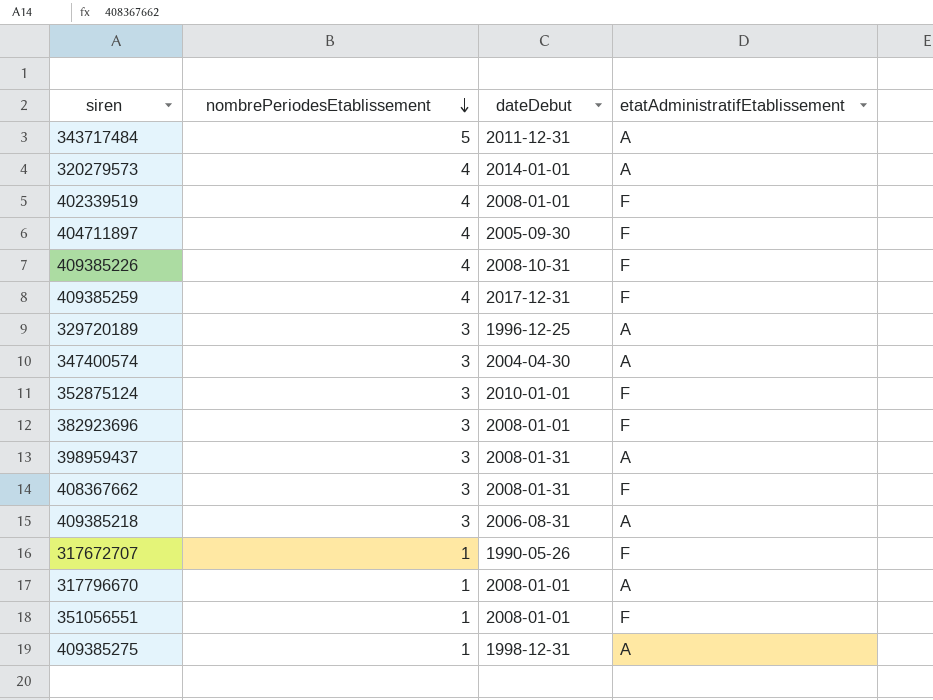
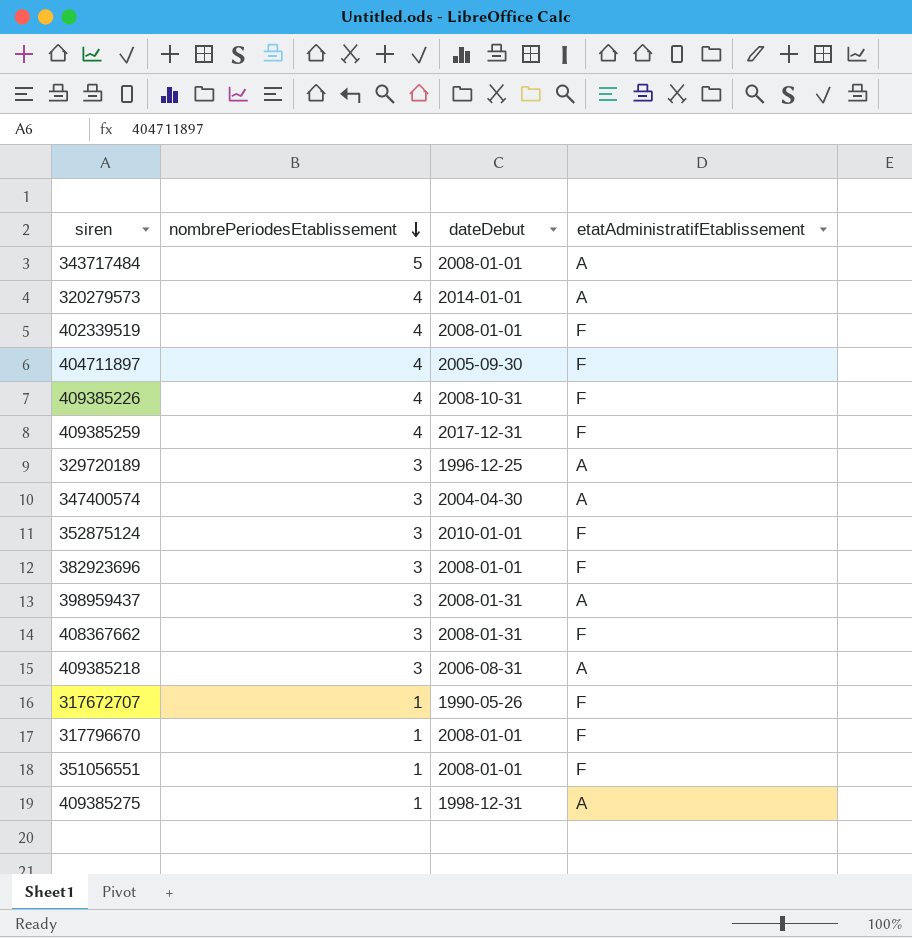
343717484 | dateDebut: 2011-12-31 -> 2008-01-01
317796670 | etatAdministratifEtablissement: A -> F

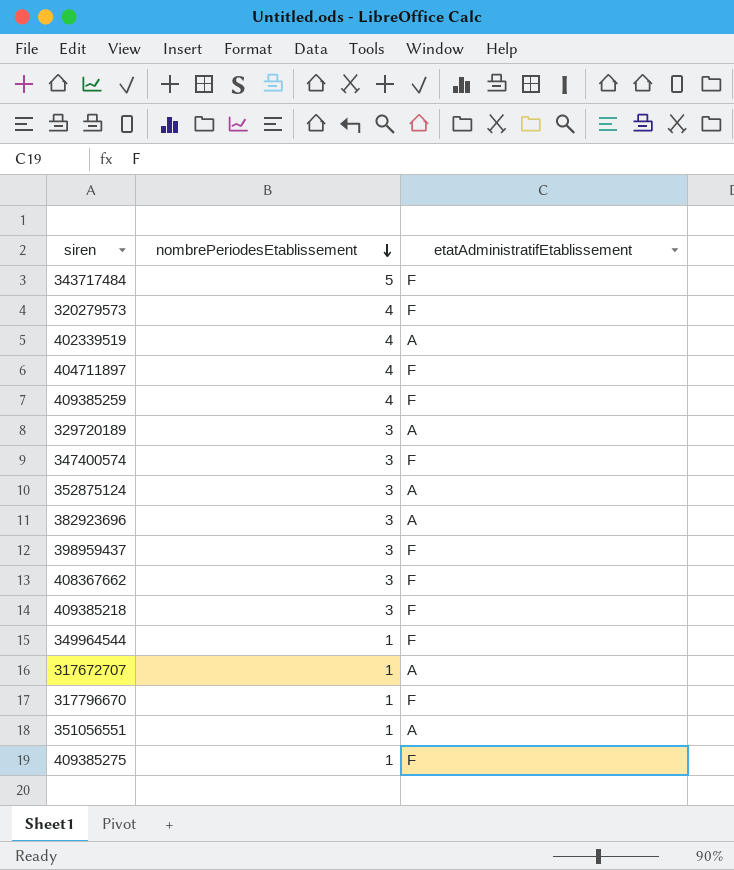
column dateDebut | position: 3 -> none
row 409385226: 4 | 2008-10-31 | F -> none
343717484 | etatAdministratifEtablissement: A -> F
320279573 | etatAdministratifEtablissement: A -> F
402339519 | etatAdministratifEtablissement: F -> A
347400574 | etatAdministratifEtablissement: A -> F
352875124 | etatAdministratifEtablissement: F -> A
382923696 | etatAdministratifEtablissement: F -> A
398959437 | etatAdministratifEtablissement: A -> F
409385218 | etatAdministratifEtablissement: A -> F
row 349964544: none -> 1 | F
317672707 | etatAdministratifEtablissement: F -> A
351056551 | etatAdministratifEtablissement: F -> A
409385275 | etatAdministratifEtablissement: A -> F

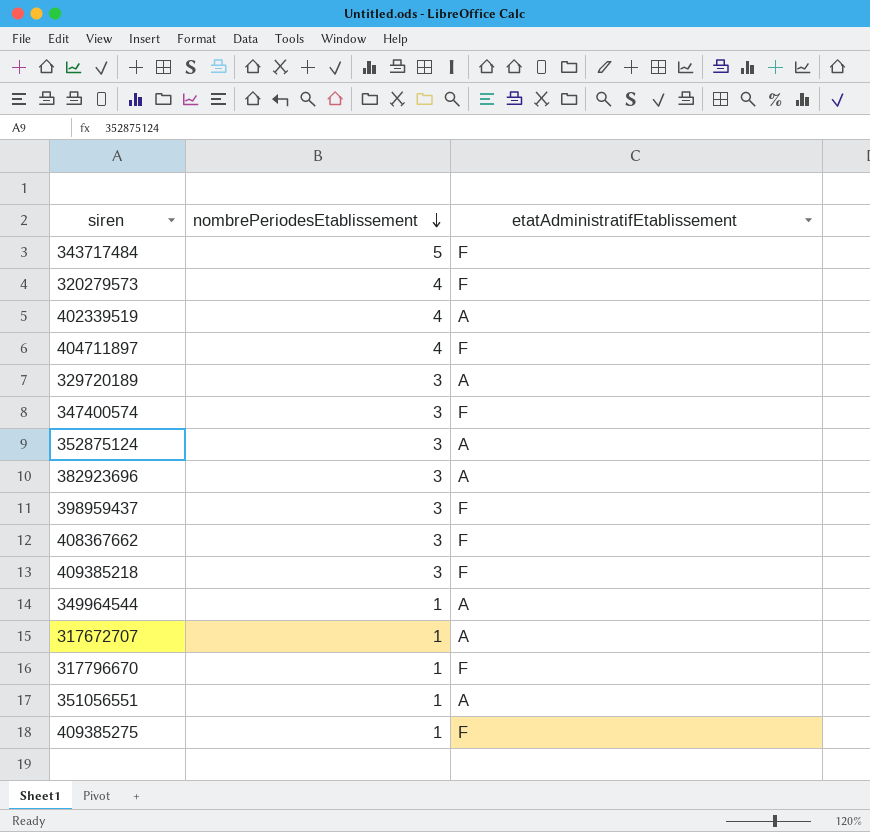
row 409385259: 4 | F -> none
349964544 | etatAdministratifEtablissement: F -> A

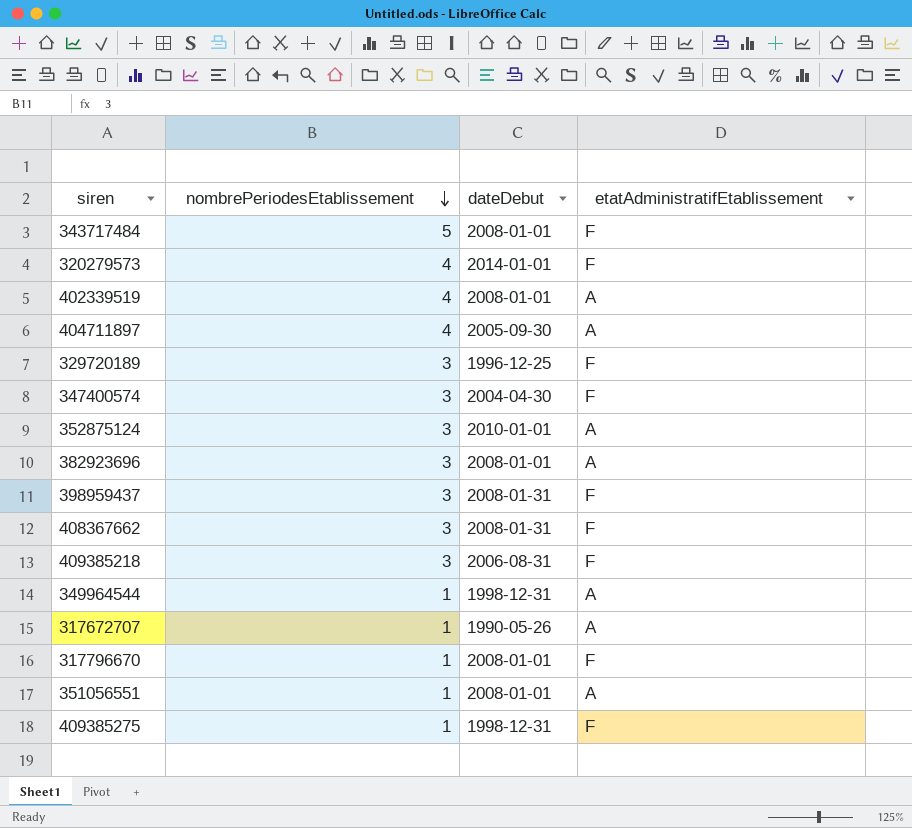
column dateDebut | position: none -> 3
404711897 | etatAdministratifEtablissement: F -> A
329720189 | etatAdministratifEtablissement: A -> F

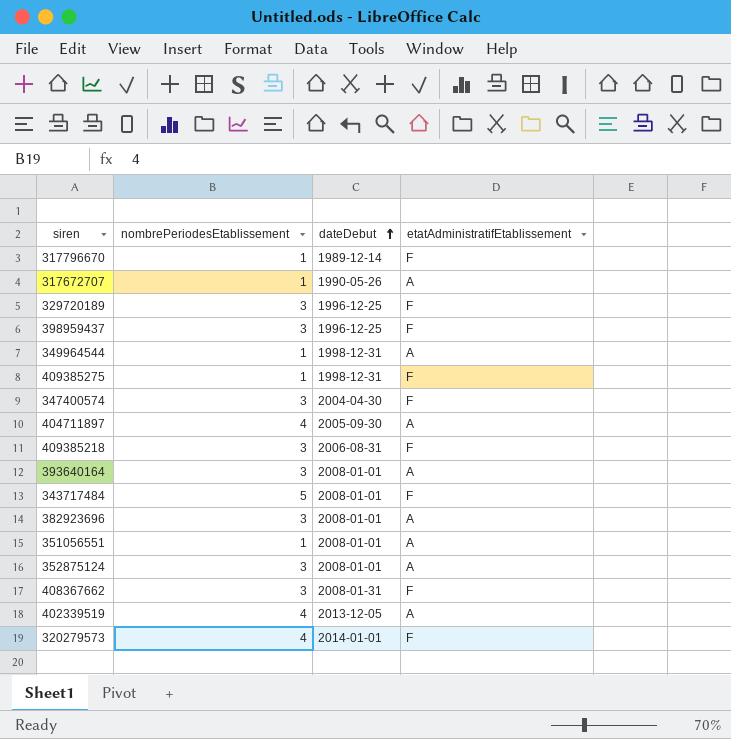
row order: nombrePeriodesEtablissement descending -> dateDebut ascending
317796670 | dateDebut: 2008-01-01 -> 1989-12-14
398959437 | dateDebut: 2008-01-31 -> 1996-12-25
row 393640164: none -> 3 | 2008-01-01 | A
352875124 | dateDebut: 2010-01-01 -> 2008-01-01
402339519 | dateDebut: 2008-01-01 -> 2013-12-05

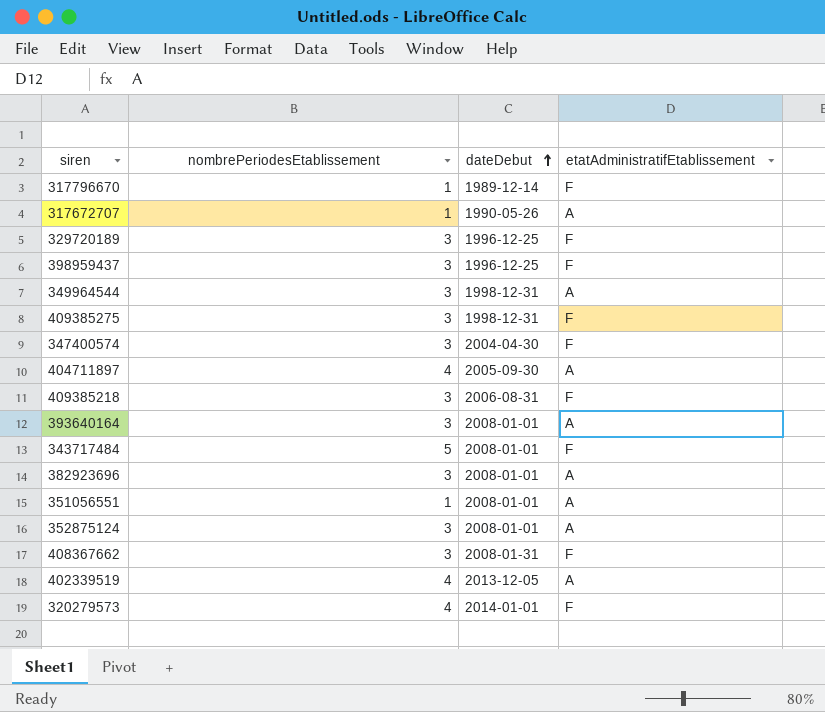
349964544 | nombrePeriodesEtablissement: 1 -> 3
409385275 | nombrePeriodesEtablissement: 1 -> 3

